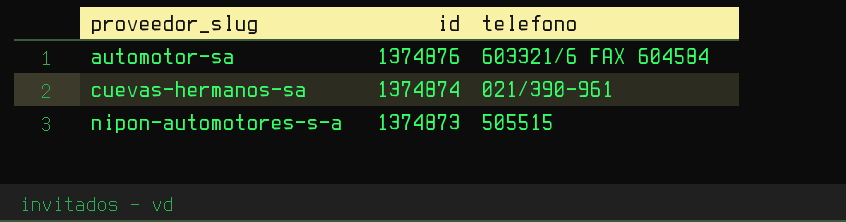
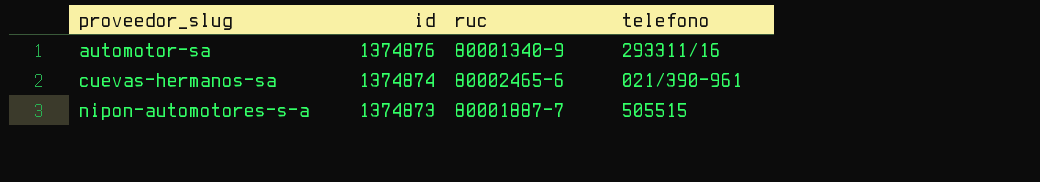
column ruc | position: none -> 3
automotor-sa | telefono: 603321/6 FAX 604584 -> 293311/16

